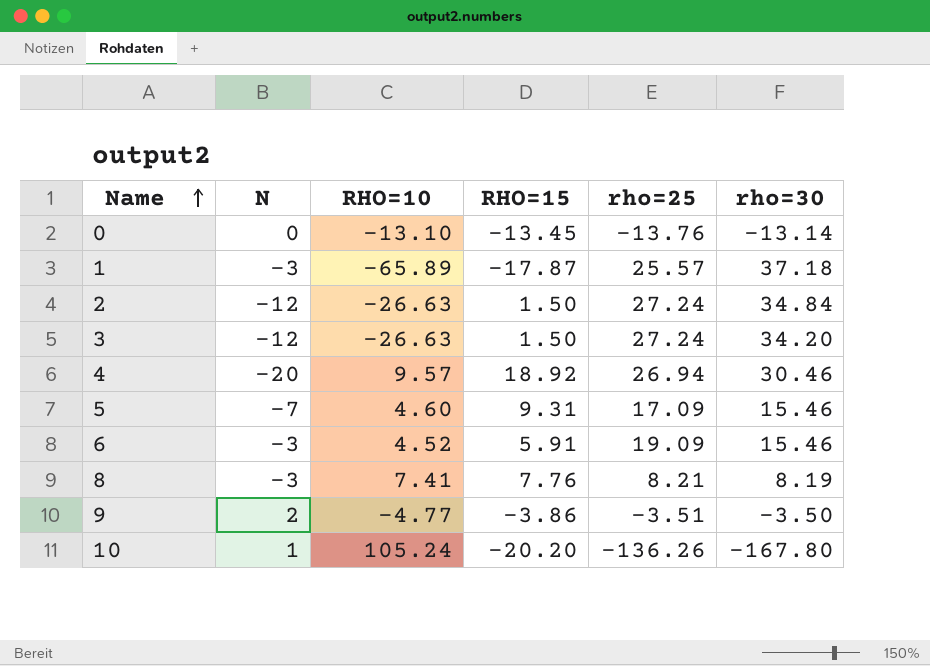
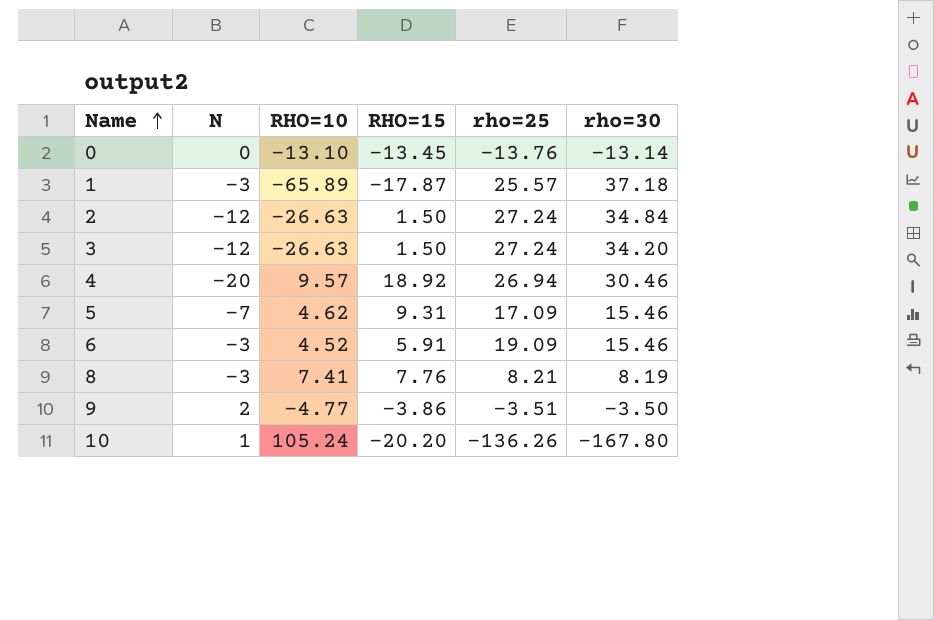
5 | RHO=10: 4.60 -> 4.62

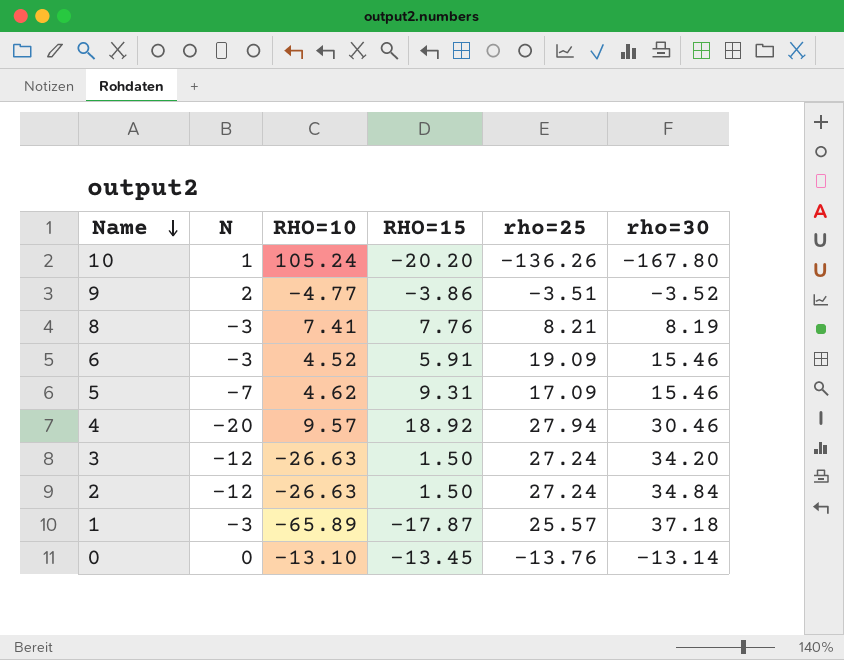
row order: Name ascending -> Name descending
9 | rho=30: -3.50 -> -3.52
4 | rho=25: 26.94 -> 27.94

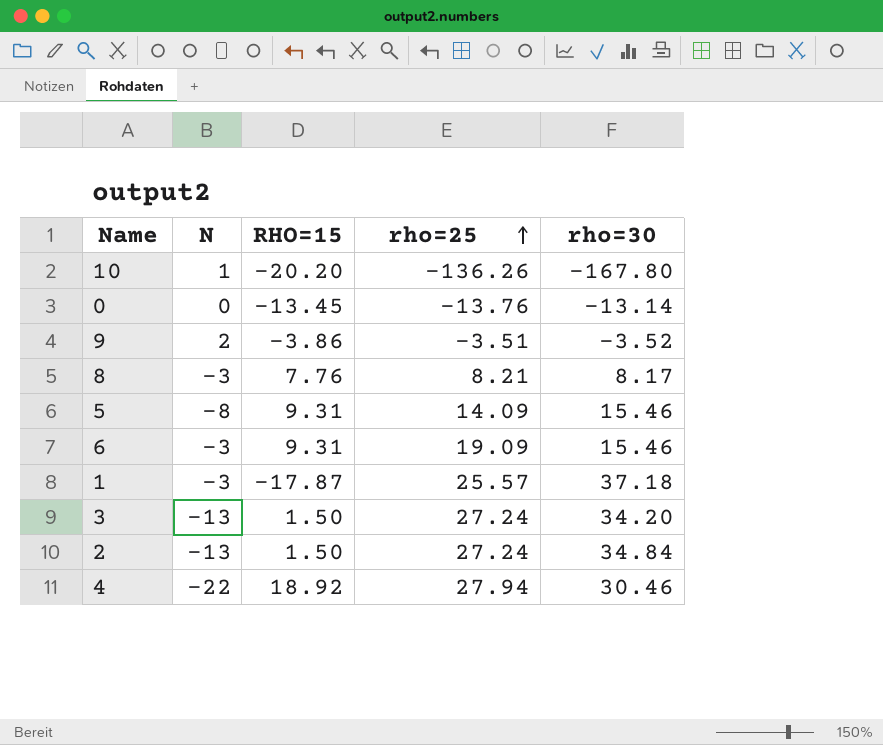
row order: Name descending -> rho=25 ascending
column RHO=10 | position: 3 -> none
8 | rho=30: 8.19 -> 8.17
5 | N: -7 -> -8
5 | rho=25: 17.09 -> 14.09
6 | RHO=15: 5.91 -> 9.31
3 | N: -12 -> -13
2 | N: -12 -> -13
4 | N: -20 -> -22

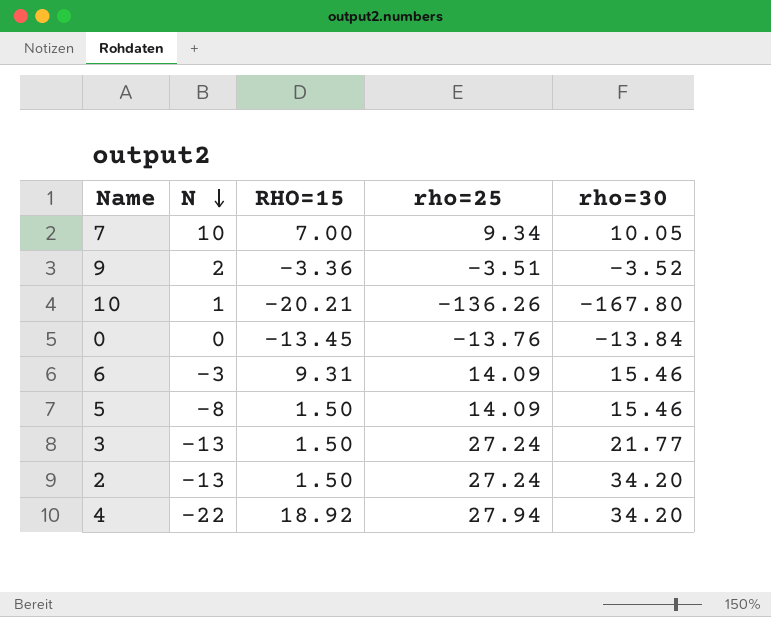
row order: rho=25 ascending -> N descending
row 8: -3 | 7.76 | 8.21 | 8.17 -> none
row 1: -3 | -17.87 | 25.57 | 37.18 -> none
row 7: none -> 10 | 7.00 | 9.34 | 10.05
9 | RHO=15: -3.86 -> -3.36
10 | RHO=15: -20.20 -> -20.21
0 | rho=30: -13.14 -> -13.84
6 | rho=25: 19.09 -> 14.09
5 | RHO=15: 9.31 -> 1.50
3 | rho=30: 34.20 -> 21.77
2 | rho=30: 34.84 -> 34.20
4 | rho=30: 30.46 -> 34.20

